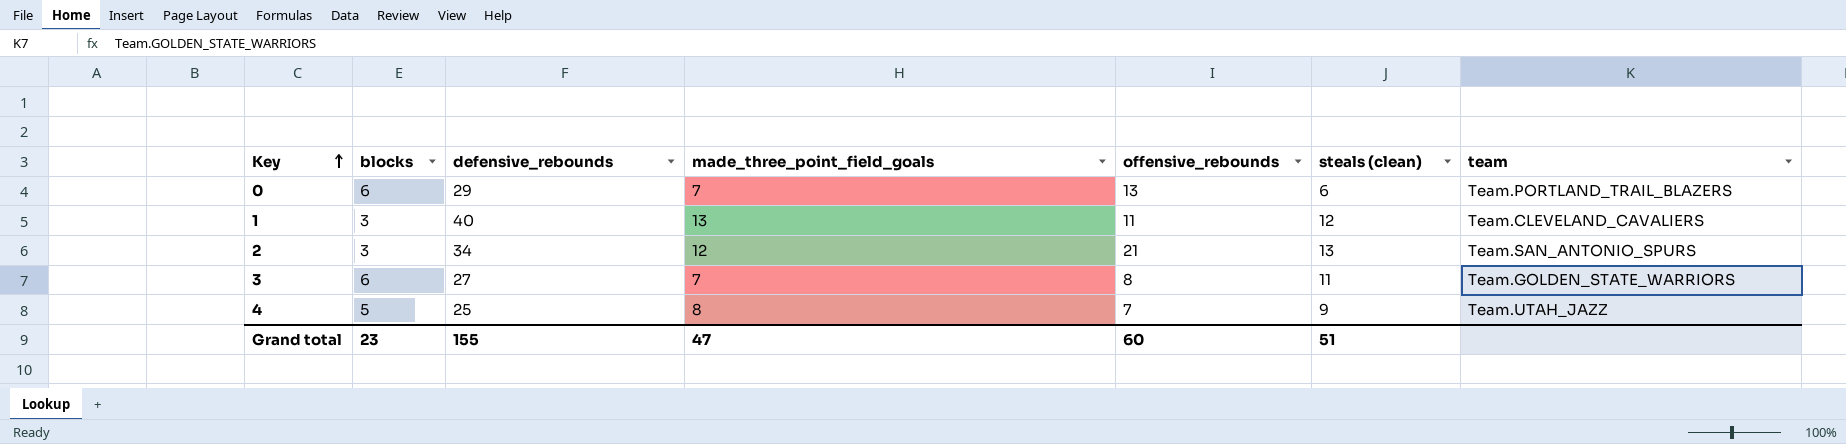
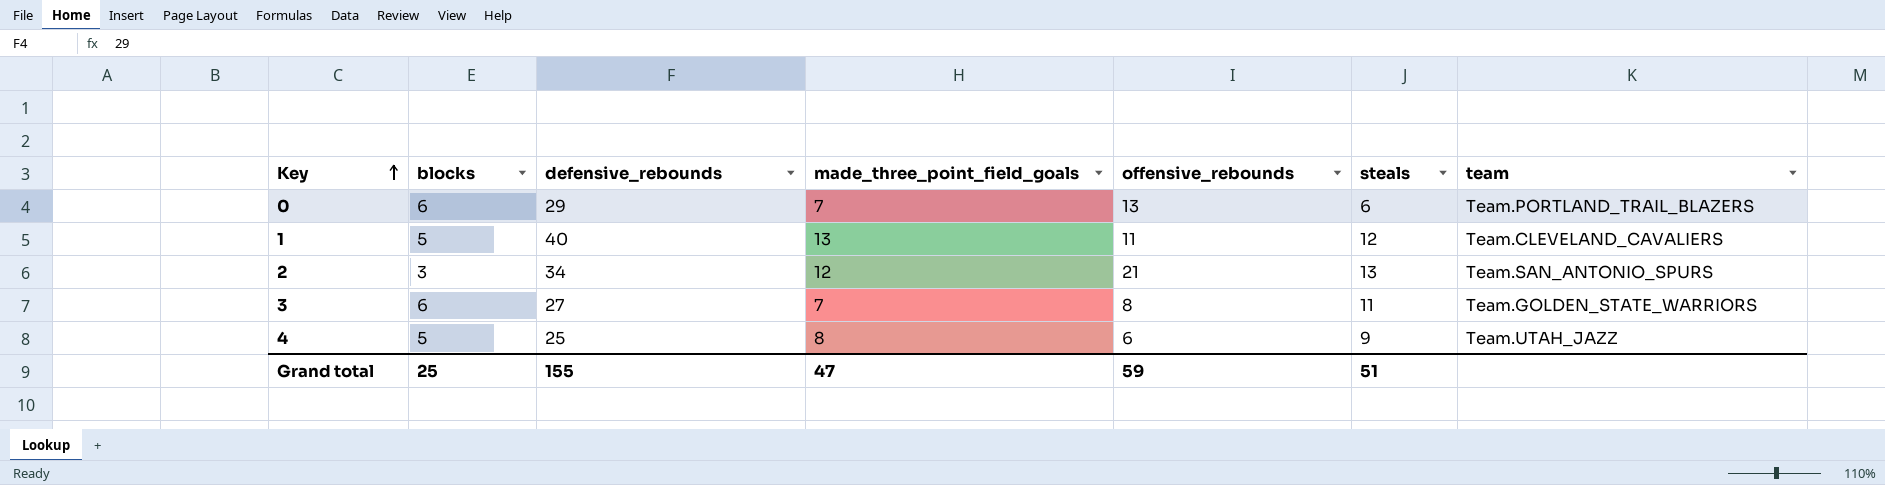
column name: steals (clean) -> steals
1 | blocks: 3 -> 5
4 | offensive_rebounds: 7 -> 6
Grand total | blocks: 23 -> 25
Grand total | offensive_rebounds: 60 -> 59

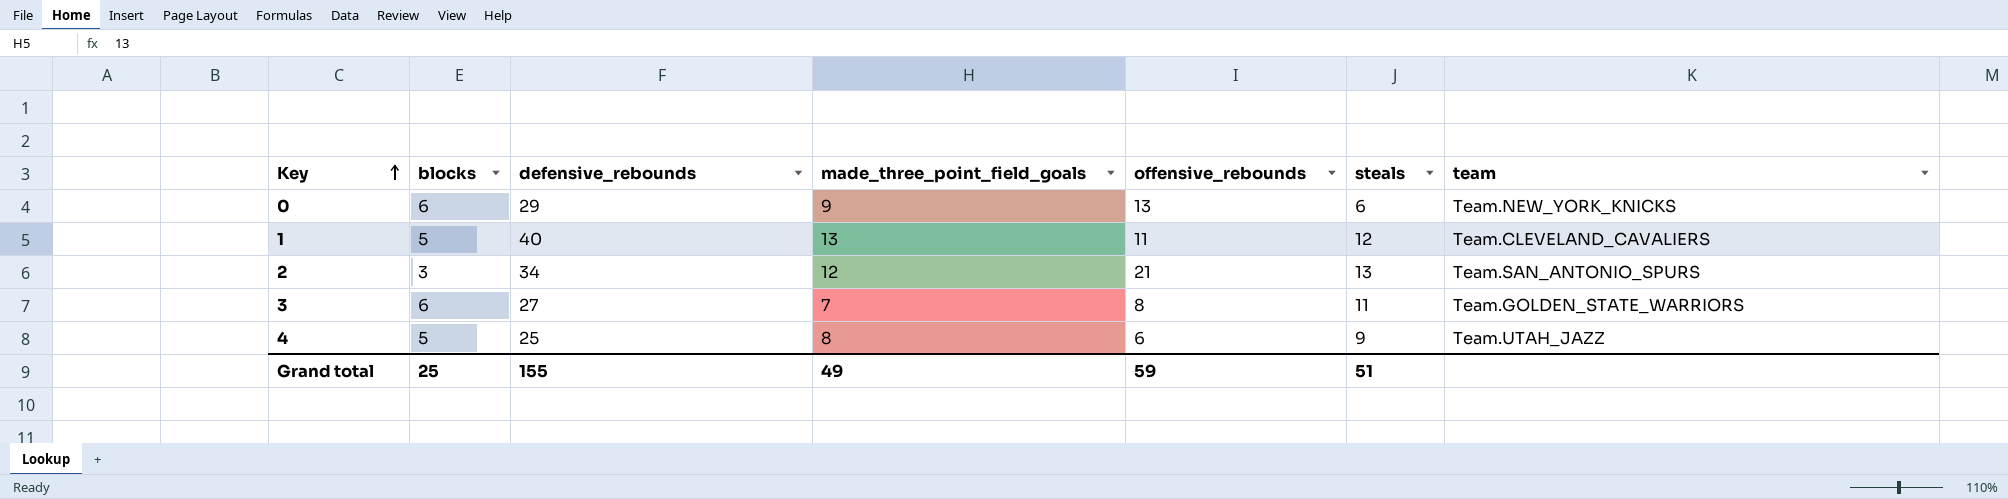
0 | made_three_point_field_goals: 7 -> 9
0 | team: Team.PORTLAND_TRAIL_BLAZERS -> Team.NEW_YORK_KNICKS
Grand total | made_three_point_field_goals: 47 -> 49

